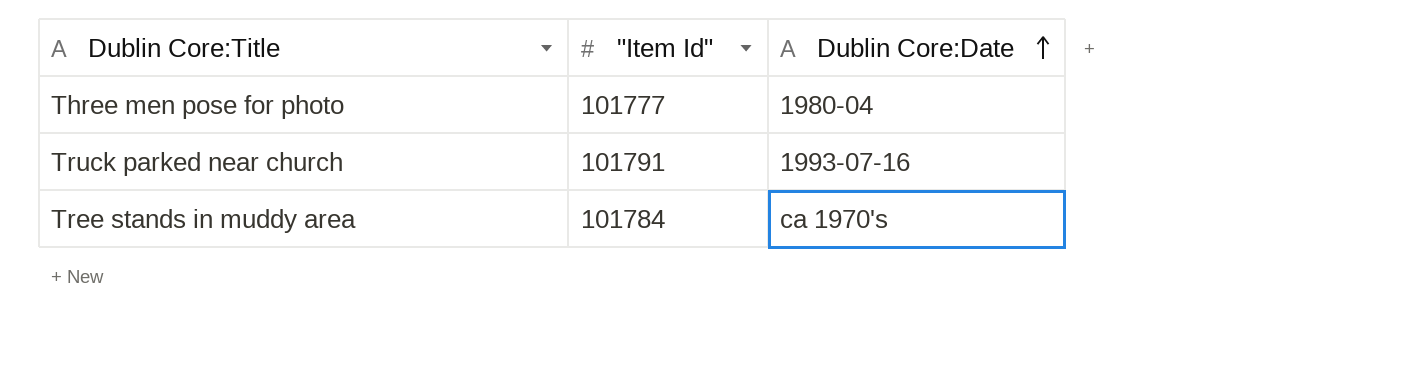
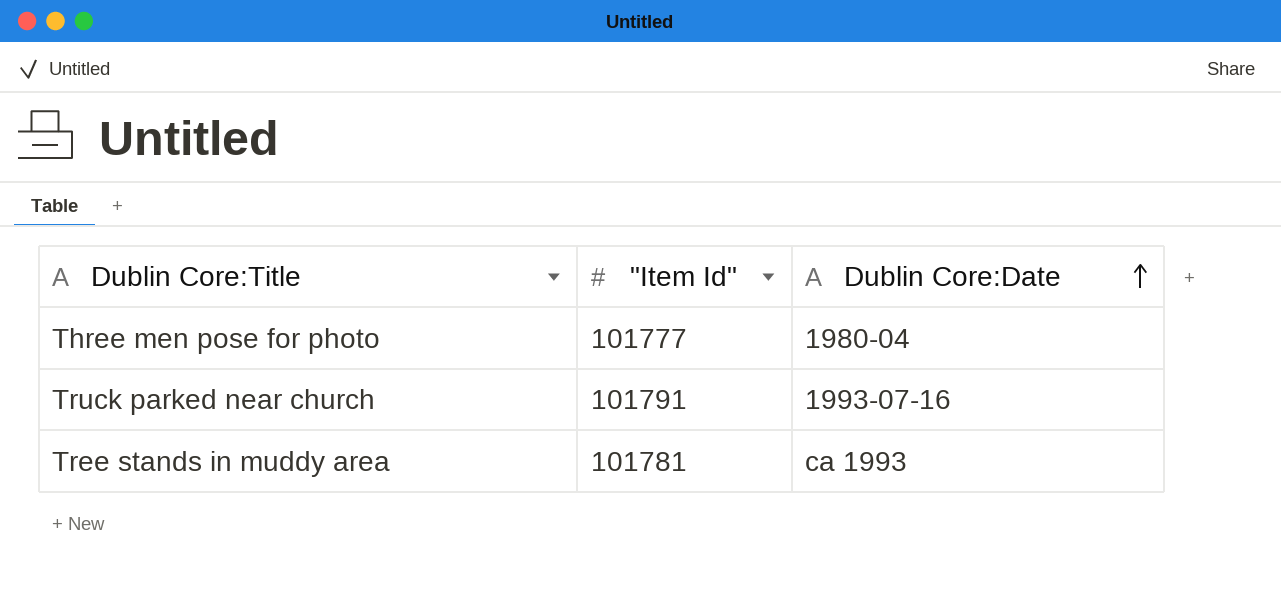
Tree stands in muddy area | "Item Id": 101784 -> 101781
Tree stands in muddy area | Dublin Core:Date: ca 1970's -> ca 1993

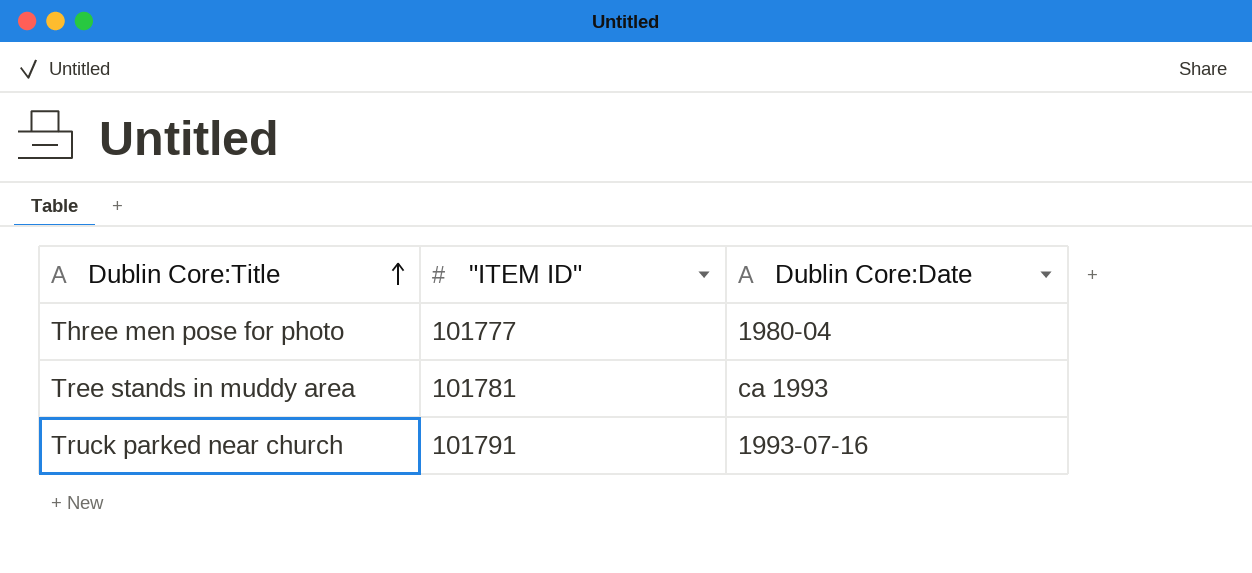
row order: Dublin Core:Date ascending -> Dublin Core:Title ascending
column name: "Item Id" -> "ITEM ID"

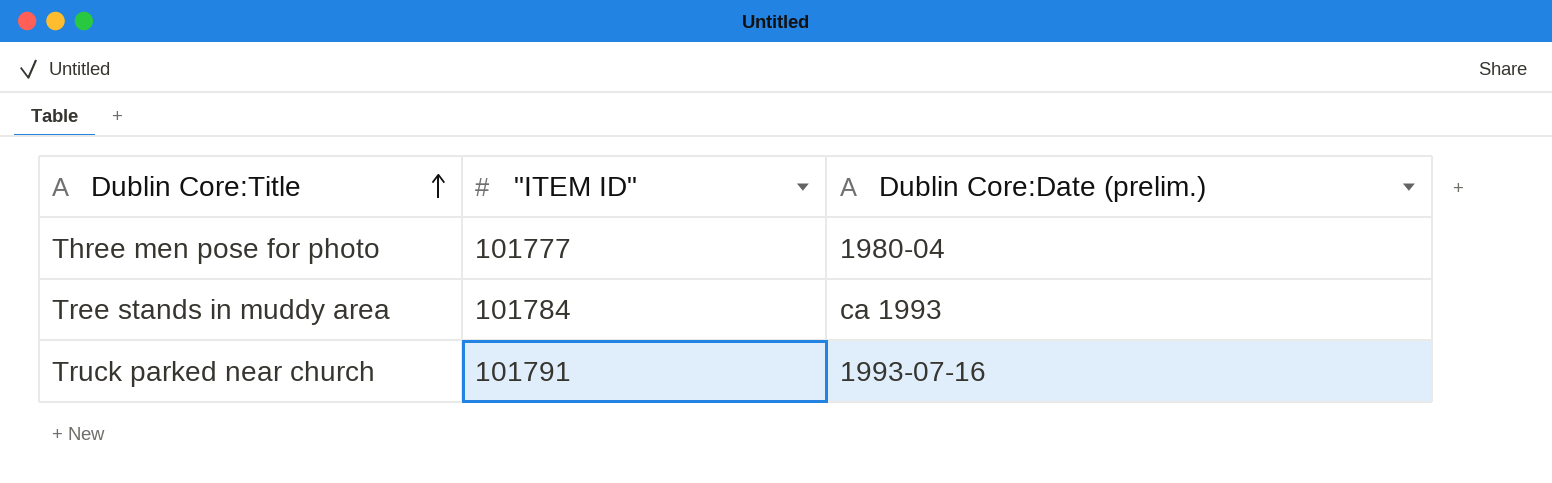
column name: Dublin Core:Date -> Dublin Core:Date (prelim.)
Tree stands in muddy area | "ITEM ID": 101781 -> 101784

